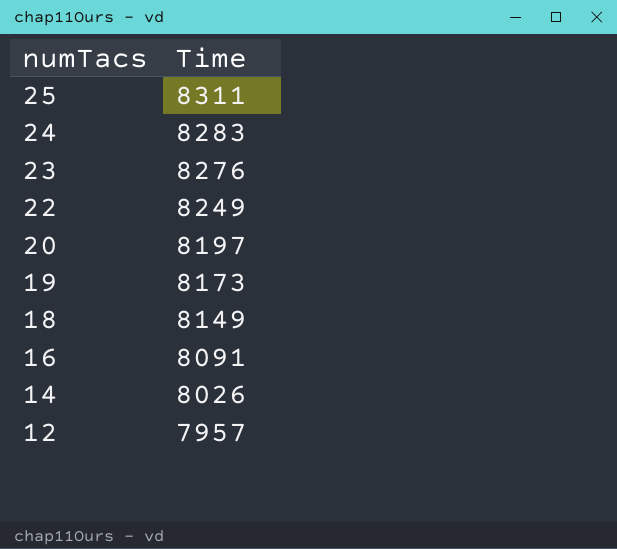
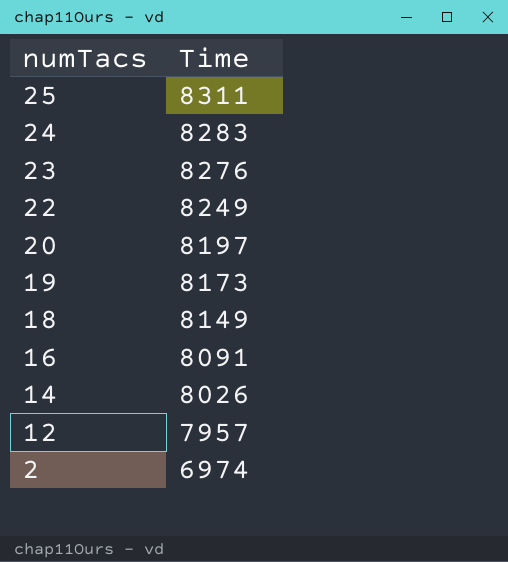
row 2: none -> 6974

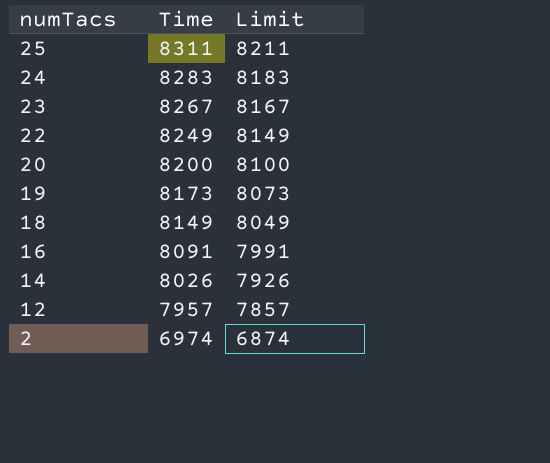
column Limit | formula: none -> [Time] - 100
23 | Time: 8276 -> 8267
20 | Time: 8197 -> 8200

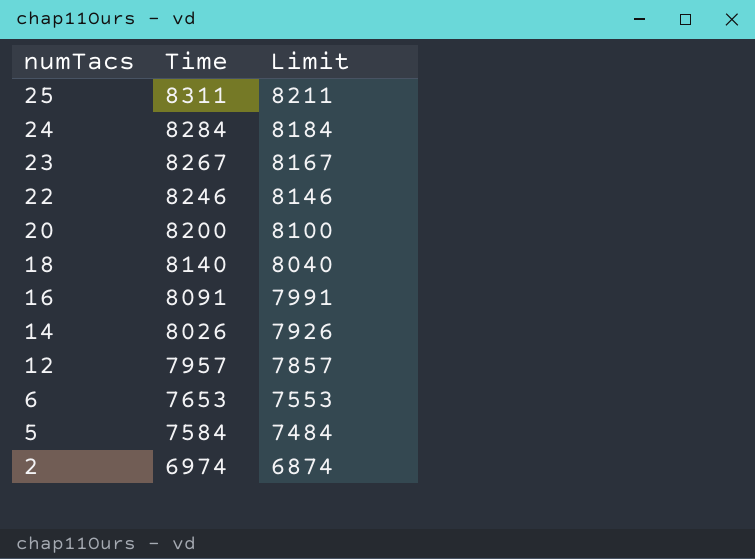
row 19: 8173 | 8073 -> none
24 | Time: 8283 -> 8284
24 | Limit: 8183 -> 8184
22 | Time: 8249 -> 8246
22 | Limit: 8149 -> 8146
18 | Time: 8149 -> 8140
18 | Limit: 8049 -> 8040
row 6: none -> 7653 | 7553
row 5: none -> 7584 | 7484

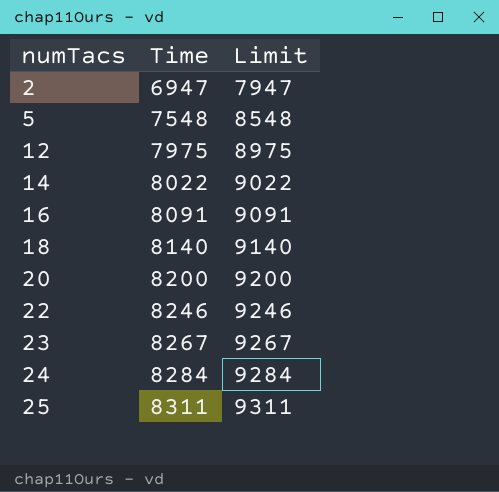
row order: numTacs descending -> numTacs ascending
column Limit | formula: [Time] - 100 -> [Time] + 1000
row 6: 7653 | 7553 -> none
2 | Time: 6974 -> 6947
5 | Time: 7584 -> 7548
12 | Time: 7957 -> 7975
14 | Time: 8026 -> 8022

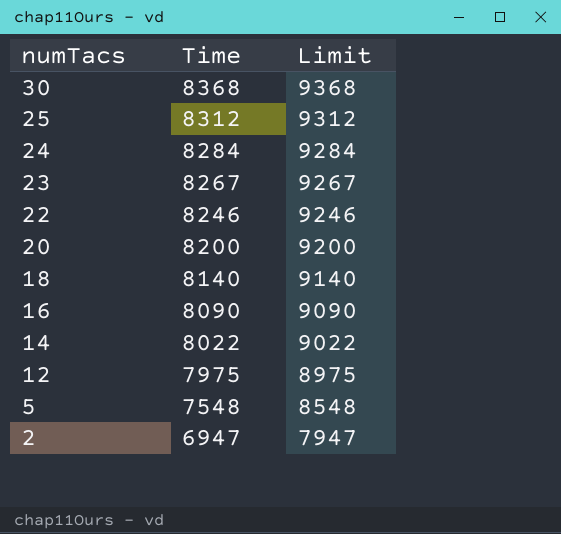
row order: numTacs ascending -> numTacs descending
row 30: none -> 8368 | 9368
25 | Time: 8311 -> 8312
25 | Limit: 9311 -> 9312
16 | Time: 8091 -> 8090
16 | Limit: 9091 -> 9090

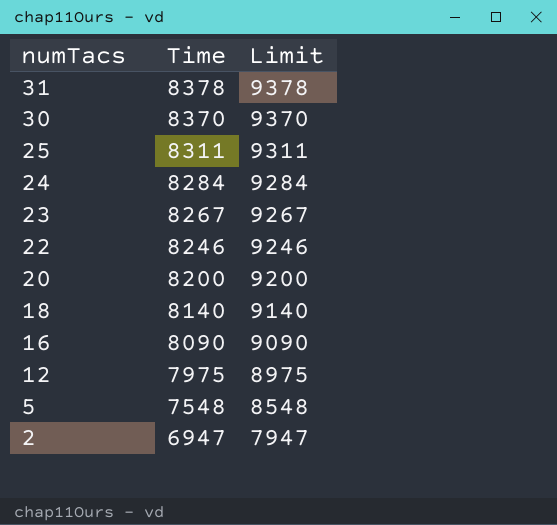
row 14: 8022 | 9022 -> none
row 31: none -> 8378 | 9378
30 | Time: 8368 -> 8370
30 | Limit: 9368 -> 9370
25 | Time: 8312 -> 8311
25 | Limit: 9312 -> 9311

